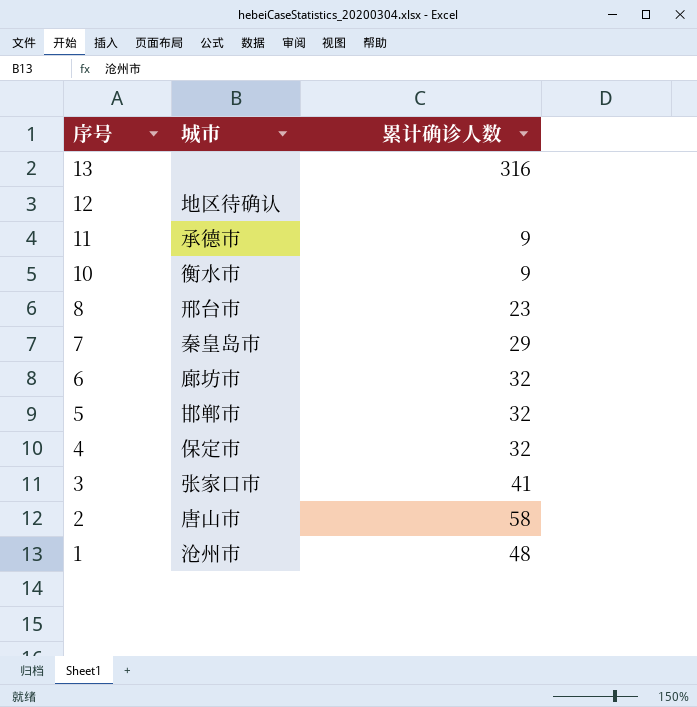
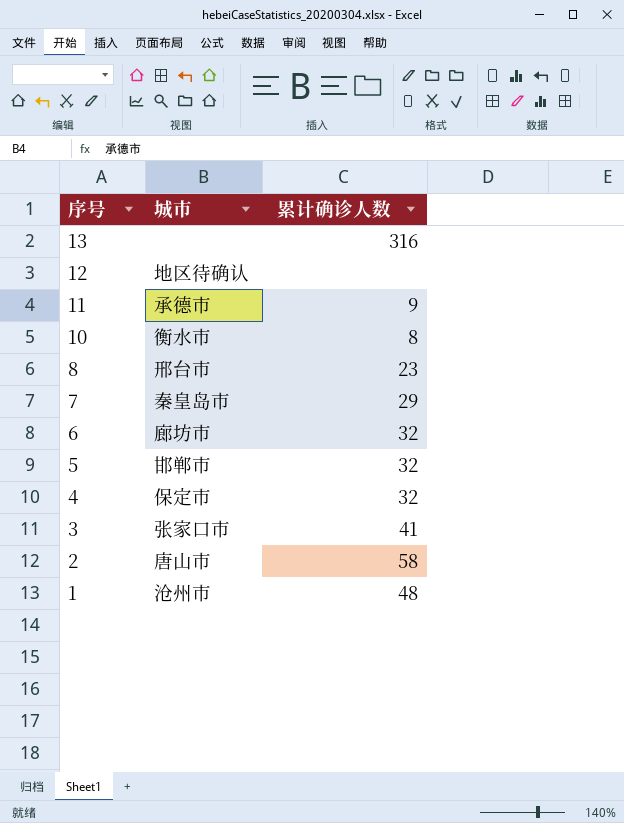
10 | 累计确诊人数: 9 -> 8

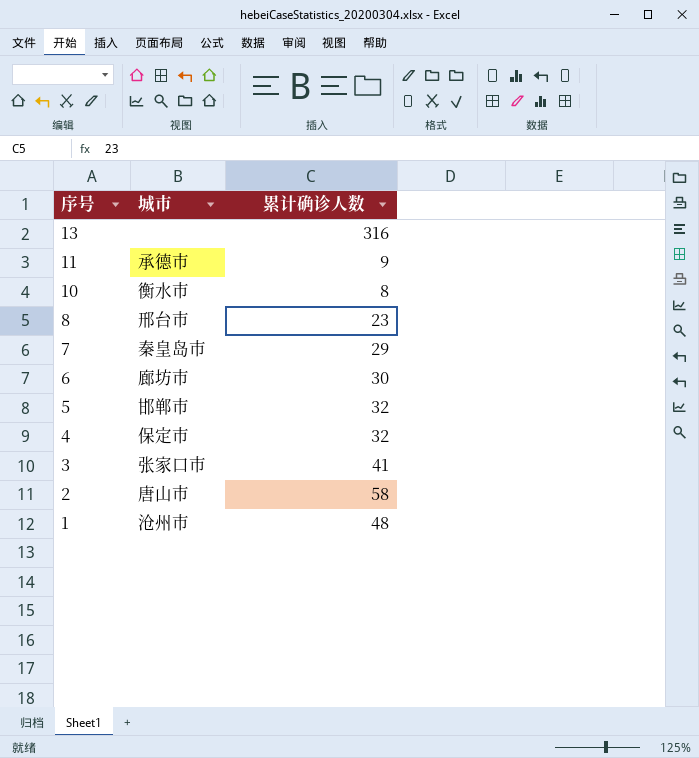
row 12: 地区待确认 | none -> none
6 | 累计确诊人数: 32 -> 30

